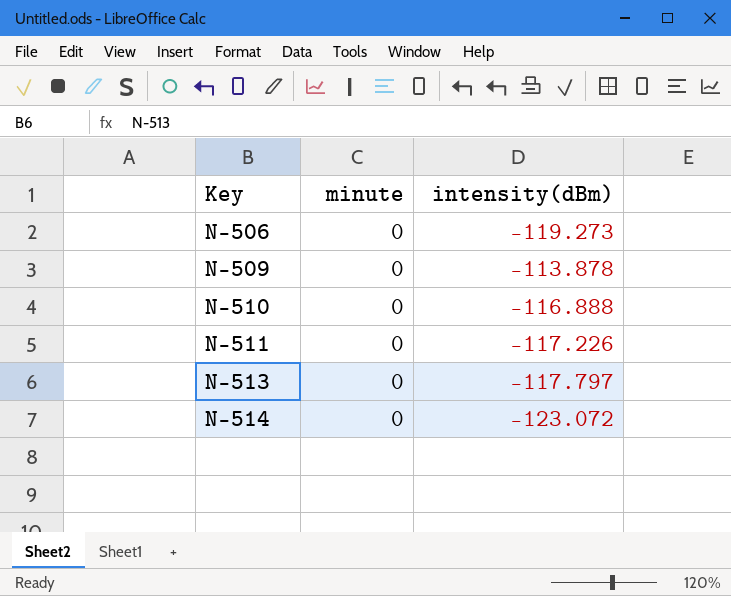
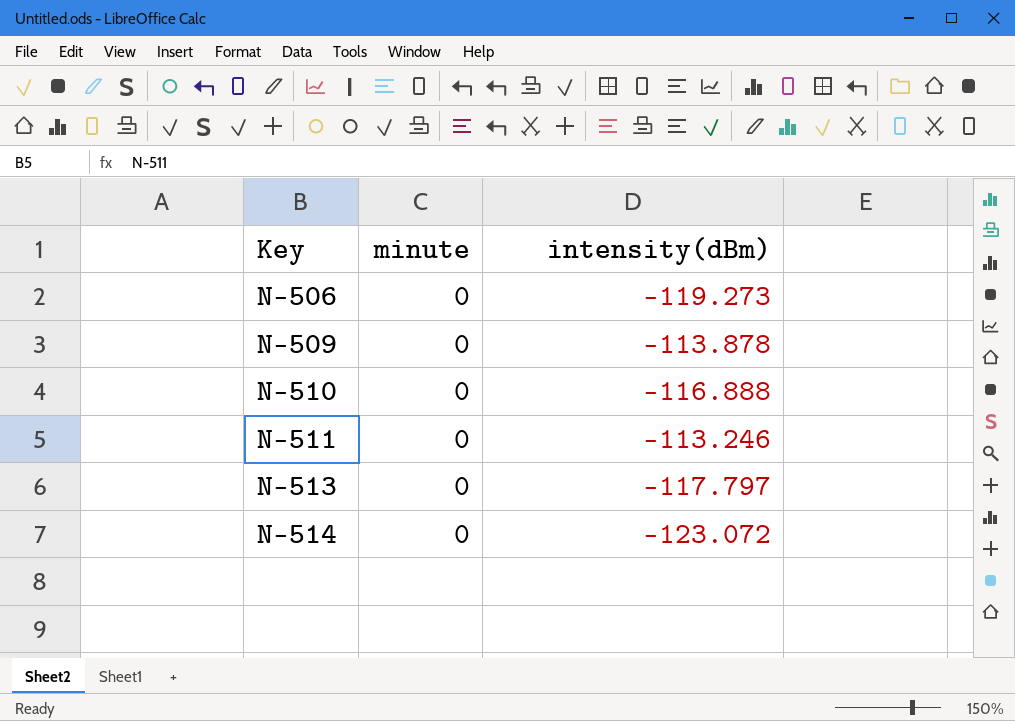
N-511 | intensity(dBm): -117.226 -> -113.246

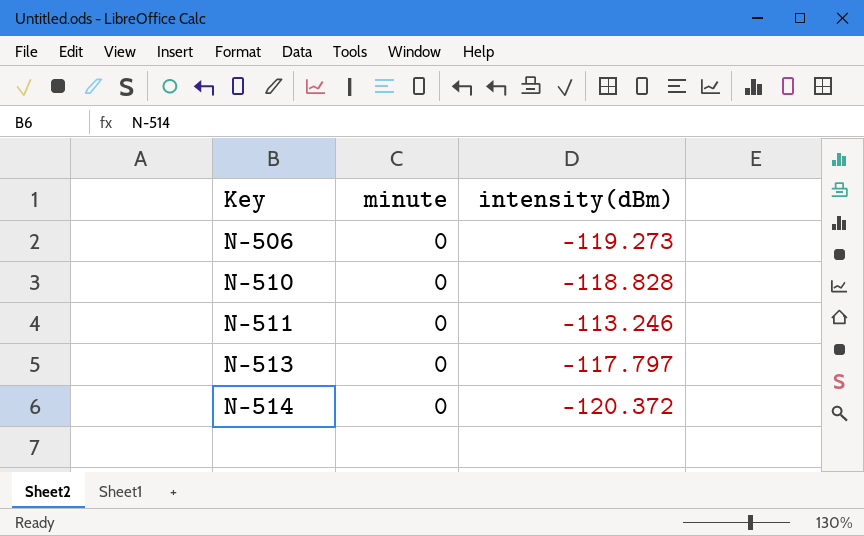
row N-509: 0 | -113.878 -> none
N-510 | intensity(dBm): -116.888 -> -118.828
N-514 | intensity(dBm): -123.072 -> -120.372

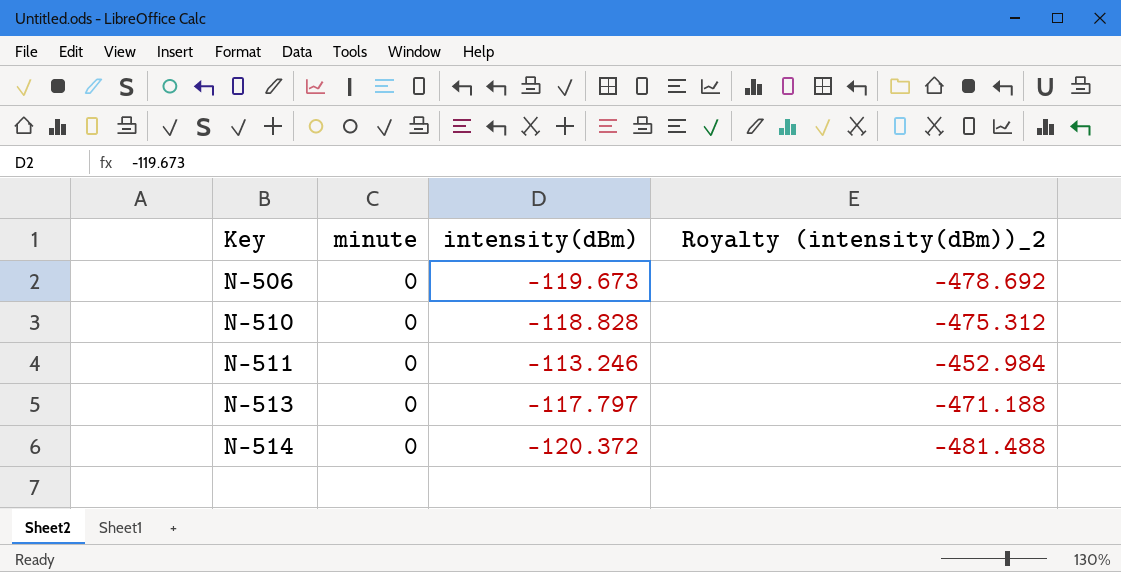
column Royalty (intensity(dBm))_2 | formula: none -> [intensity(dBm)] * 4
N-506 | intensity(dBm): -119.273 -> -119.673

